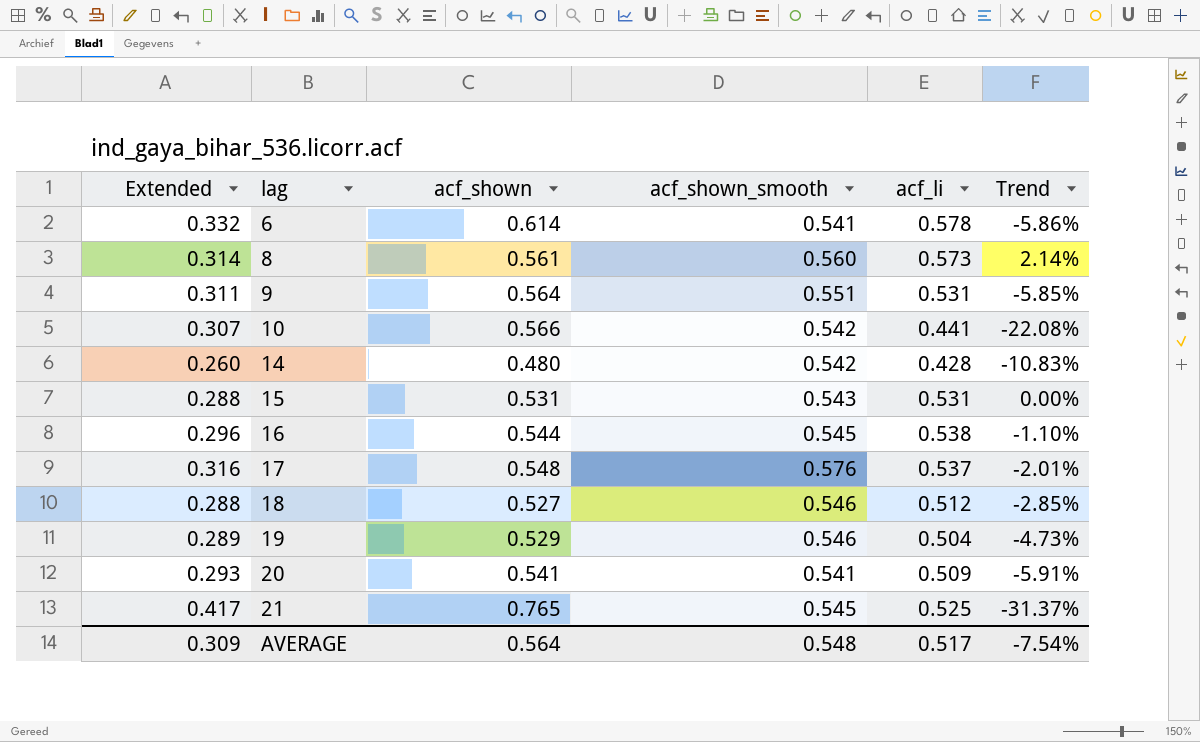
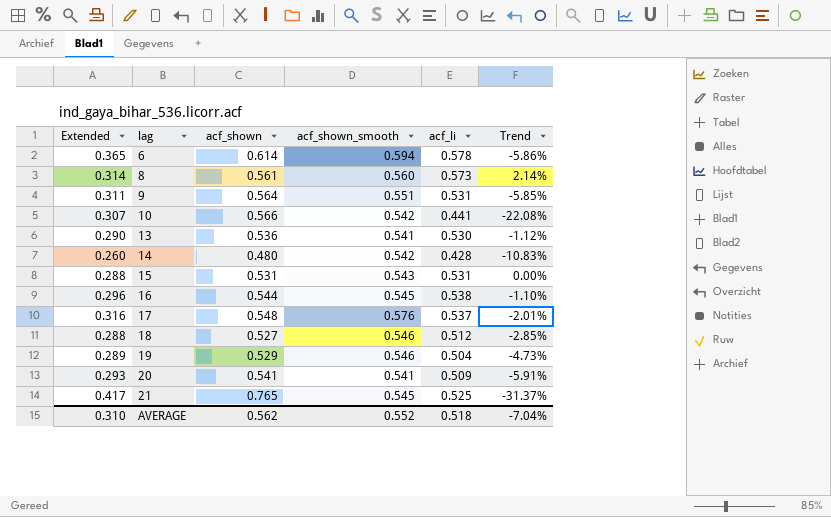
6 | Extended: 0.332 -> 0.365
6 | acf_shown_smooth: 0.541 -> 0.594
row 13: none -> 0.290 | 0.536 | 0.541 | 0.530 | -1.12%
AVERAGE | Extended: 0.309 -> 0.310
AVERAGE | acf_shown: 0.564 -> 0.562
AVERAGE | acf_shown_smooth: 0.548 -> 0.552
AVERAGE | acf_li: 0.517 -> 0.518
AVERAGE | Trend: -7.54% -> -7.04%

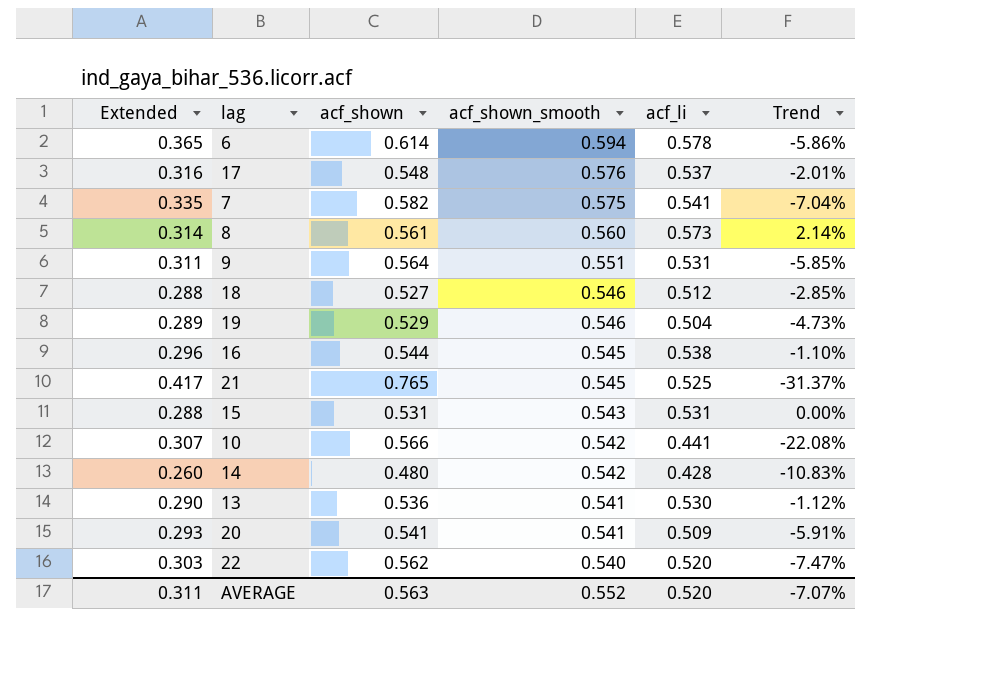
row order: lag ascending -> acf_shown_smooth descending
row 7: none -> 0.335 | 0.582 | 0.575 | 0.541 | -7.04%
row 22: none -> 0.303 | 0.562 | 0.540 | 0.520 | -7.47%
AVERAGE | Extended: 0.310 -> 0.311
AVERAGE | acf_shown: 0.562 -> 0.563
AVERAGE | acf_li: 0.518 -> 0.520
AVERAGE | Trend: -7.04% -> -7.07%

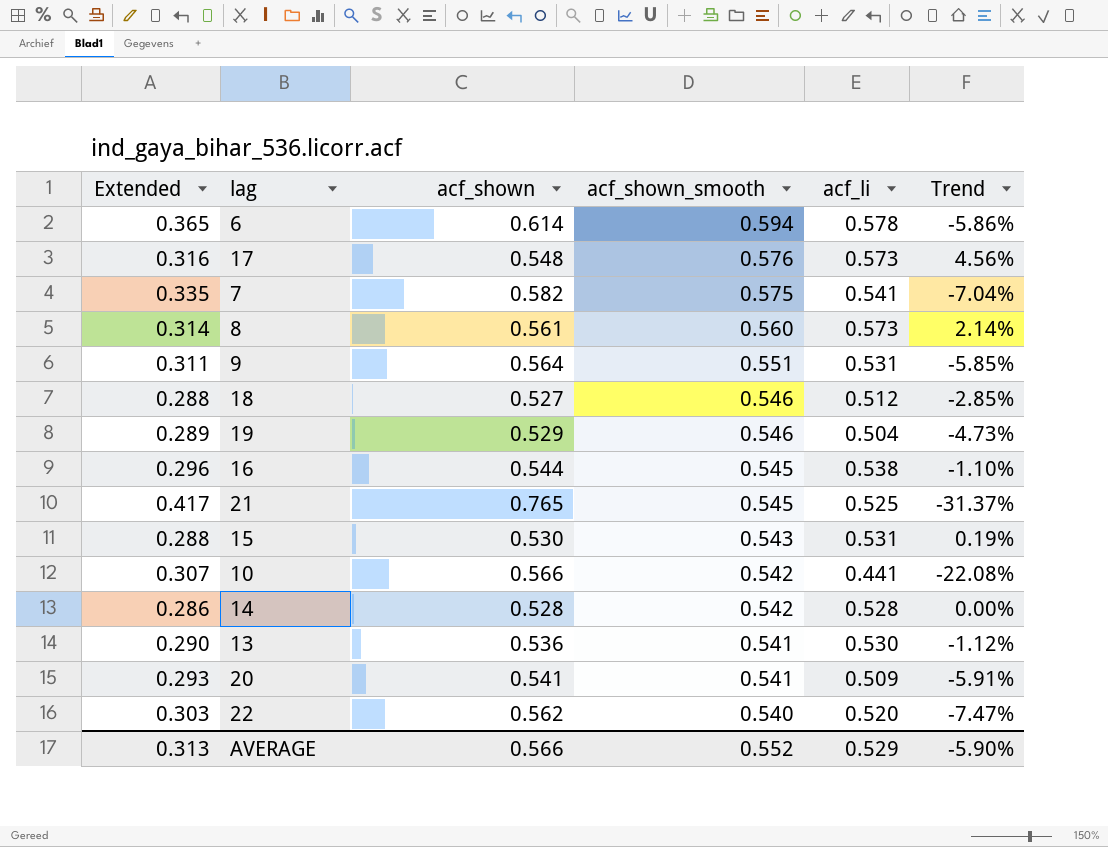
17 | acf_li: 0.537 -> 0.573
17 | Trend: -2.01% -> 4.56%
15 | acf_shown: 0.531 -> 0.530
15 | Trend: 0.00% -> 0.19%
14 | Extended: 0.260 -> 0.286
14 | acf_shown: 0.480 -> 0.528
14 | acf_li: 0.428 -> 0.528
14 | Trend: -10.83% -> 0.00%
AVERAGE | Extended: 0.311 -> 0.313
AVERAGE | acf_shown: 0.563 -> 0.566
AVERAGE | acf_li: 0.520 -> 0.529
AVERAGE | Trend: -7.07% -> -5.90%

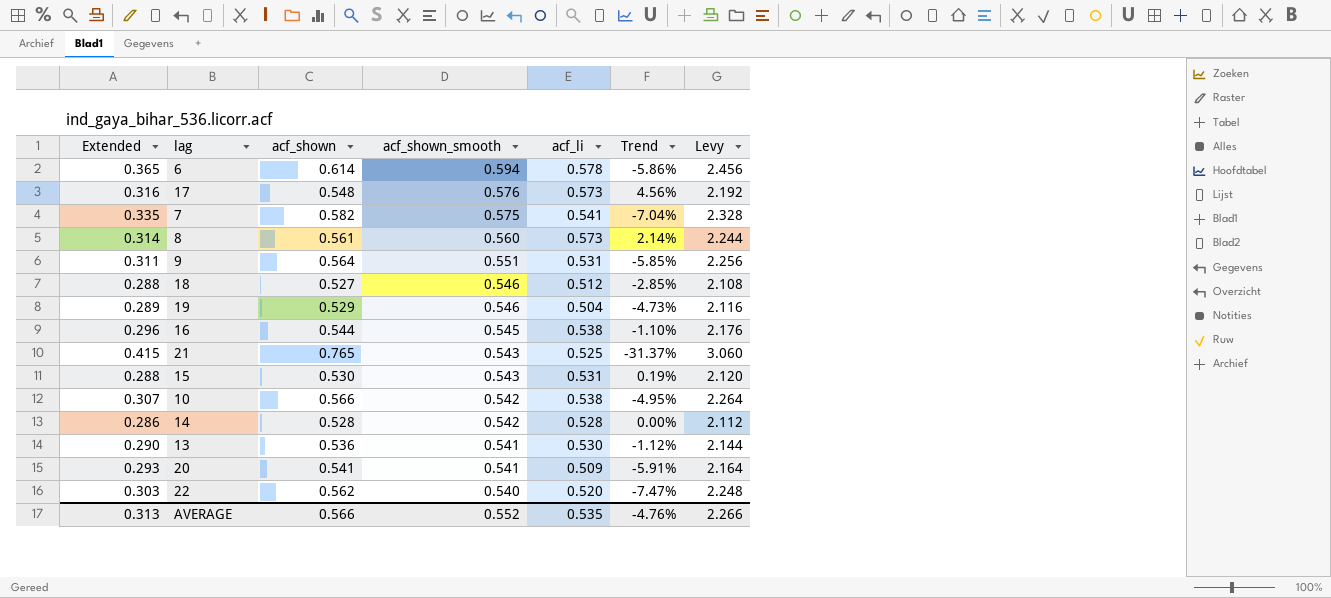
column Levy | formula: none -> [acf_shown] * 4
21 | Extended: 0.417 -> 0.415
21 | acf_shown_smooth: 0.545 -> 0.543
10 | acf_li: 0.441 -> 0.538
10 | Trend: -22.08% -> -4.95%
AVERAGE | acf_li: 0.529 -> 0.535
AVERAGE | Trend: -5.90% -> -4.76%

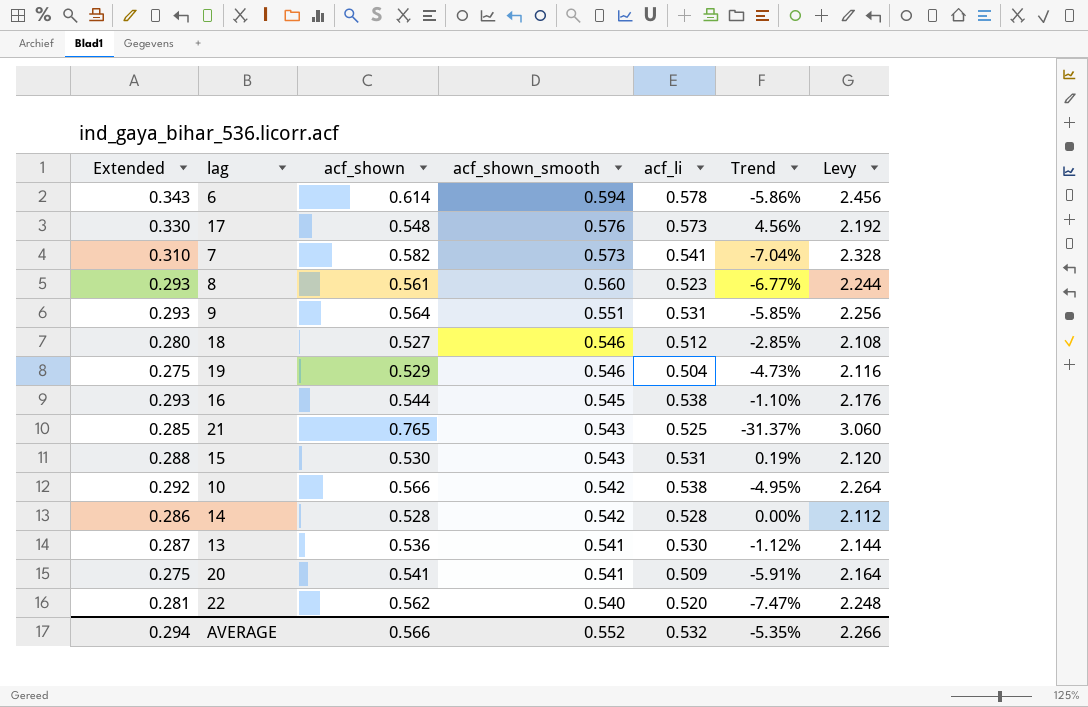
column Extended | formula: [acf_shown] * [acf_shown_smooth] -> [acf_shown_smooth] * [acf_li]
7 | acf_shown_smooth: 0.575 -> 0.573
8 | acf_li: 0.573 -> 0.523
8 | Trend: 2.14% -> -6.77%
AVERAGE | Extended: 0.313 -> 0.294
AVERAGE | acf_li: 0.535 -> 0.532
AVERAGE | Trend: -4.76% -> -5.35%

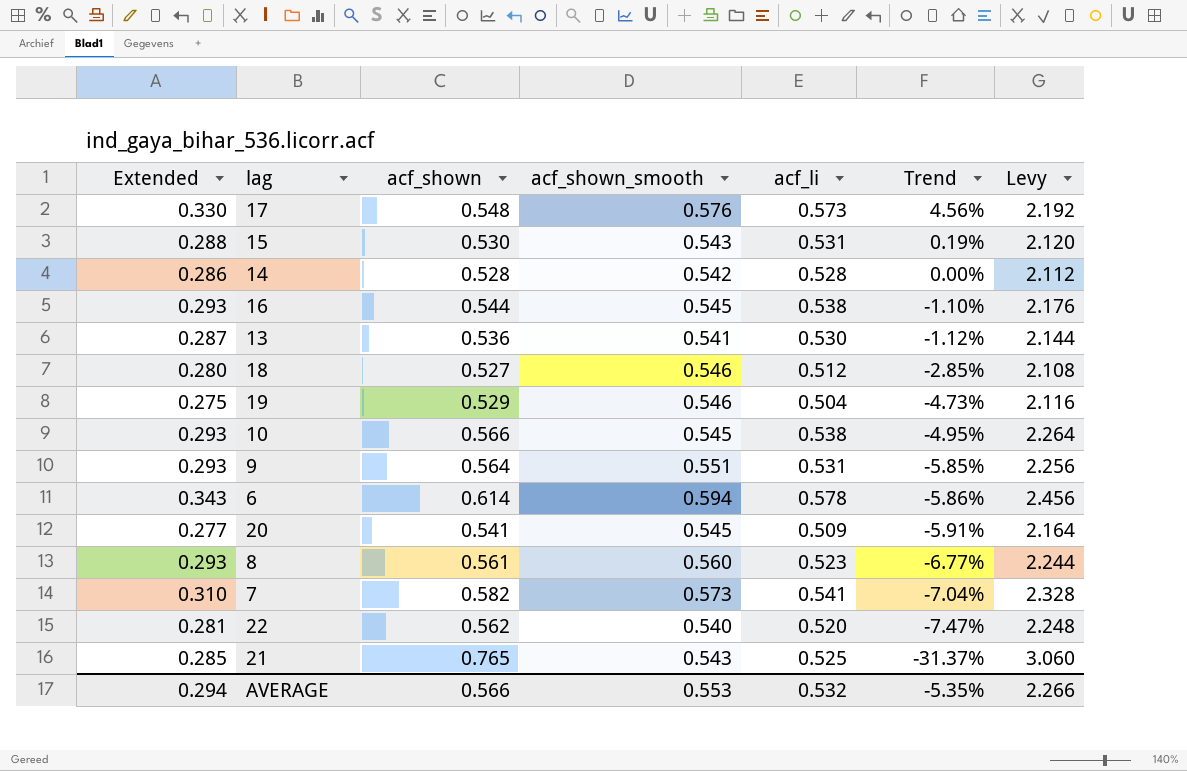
row order: acf_shown_smooth descending -> Trend descending
10 | Extended: 0.292 -> 0.293
10 | acf_shown_smooth: 0.542 -> 0.545
20 | Extended: 0.275 -> 0.277
20 | acf_shown_smooth: 0.541 -> 0.545
AVERAGE | acf_shown_smooth: 0.552 -> 0.553

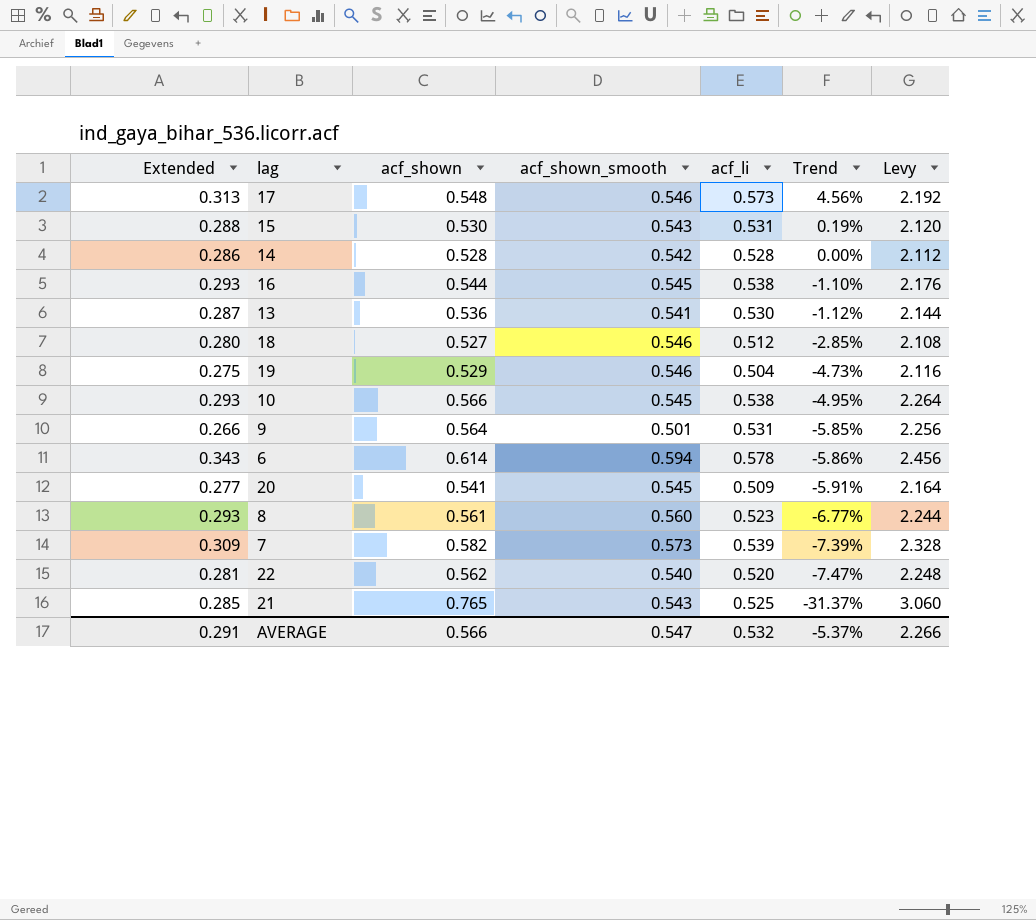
17 | Extended: 0.330 -> 0.313
17 | acf_shown_smooth: 0.576 -> 0.546
9 | Extended: 0.293 -> 0.266
9 | acf_shown_smooth: 0.551 -> 0.501
7 | Extended: 0.310 -> 0.309
7 | acf_li: 0.541 -> 0.539
7 | Trend: -7.04% -> -7.39%
AVERAGE | Extended: 0.294 -> 0.291
AVERAGE | acf_shown_smooth: 0.553 -> 0.547
AVERAGE | Trend: -5.35% -> -5.37%

